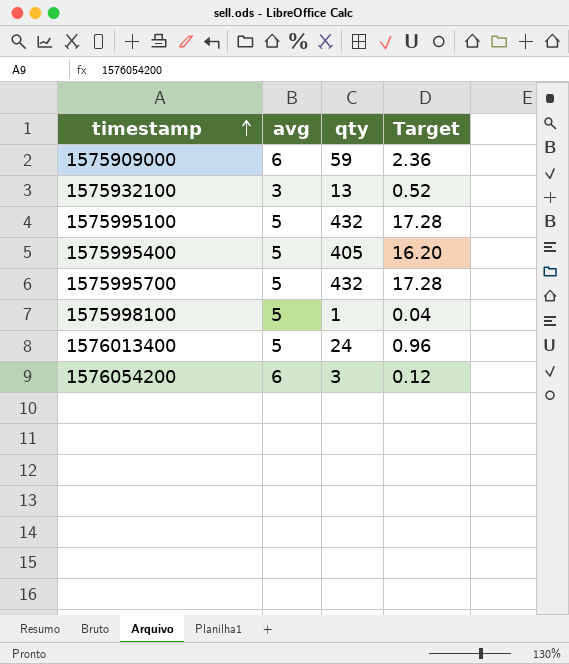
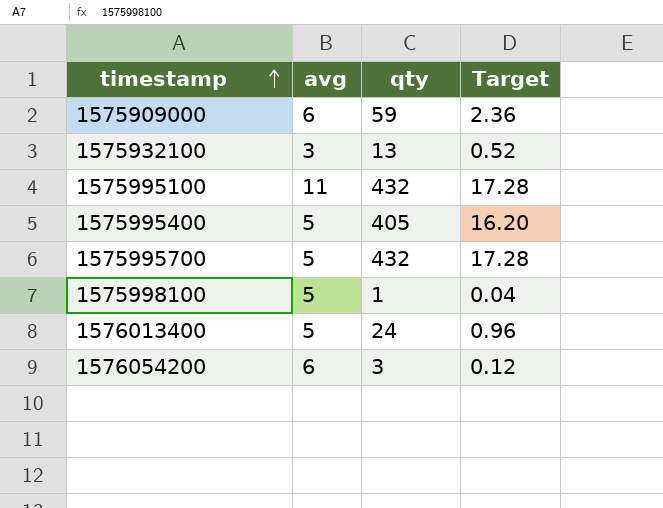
1575995100 | avg: 5 -> 11

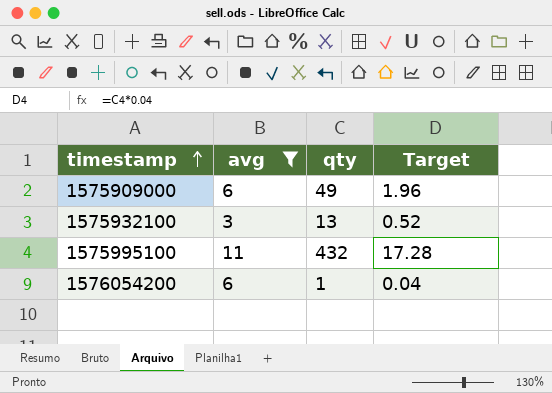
filter: none -> avg != 5
1575909000 | qty: 59 -> 49
1575909000 | Target: 2.36 -> 1.96
1576054200 | qty: 3 -> 1
1576054200 | Target: 0.12 -> 0.04

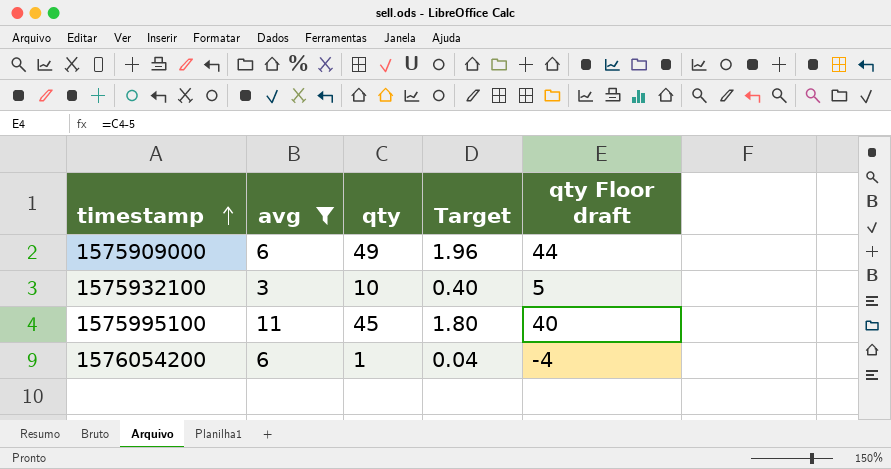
column qty Floor draft | formula: none -> [qty] - 5
1575932100 | qty: 13 -> 10
1575932100 | Target: 0.52 -> 0.40
1575995100 | qty: 432 -> 45
1575995100 | Target: 17.28 -> 1.80

